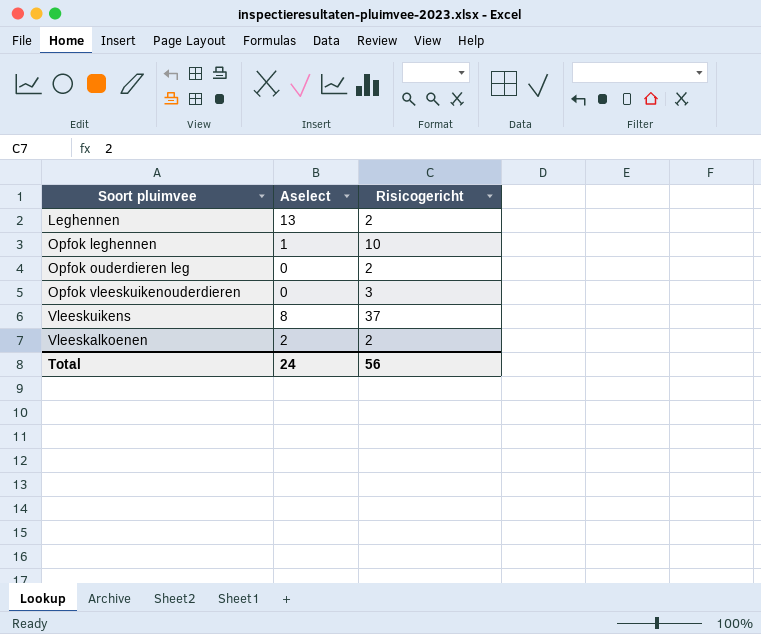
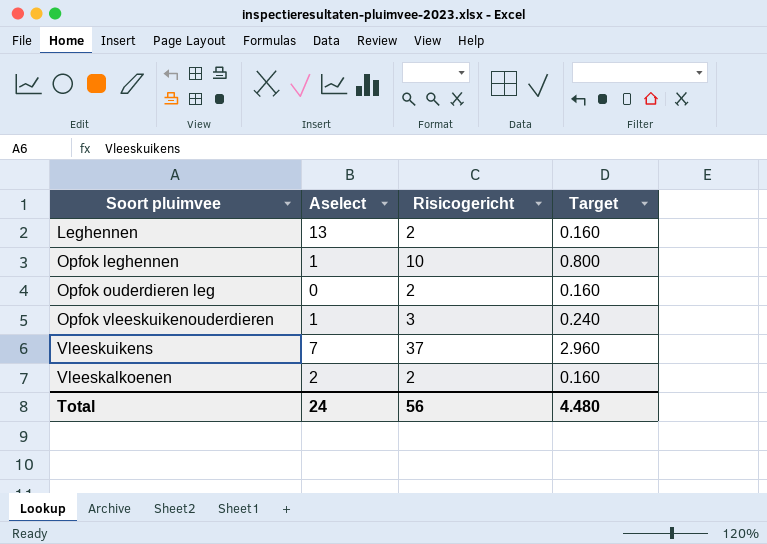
column Target | formula: none -> [Risicogericht] * 0.08
Opfok vleeskuikenouderdieren | Aselect: 0 -> 1
Vleeskuikens | Aselect: 8 -> 7

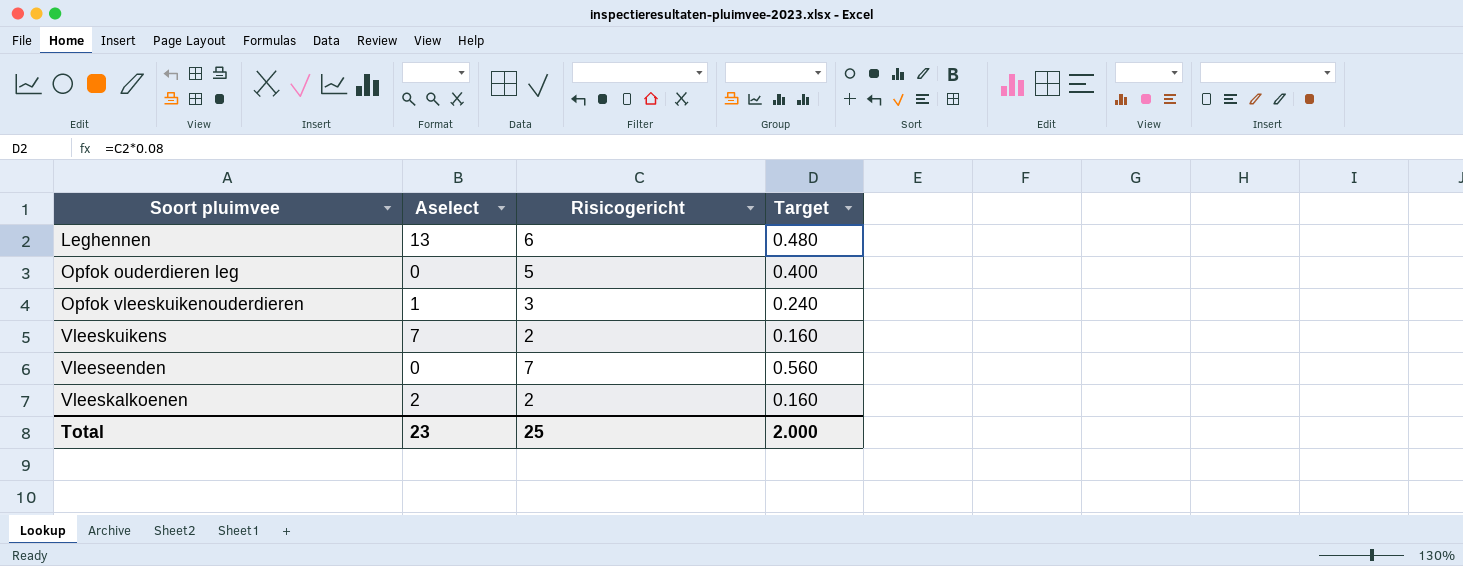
row Opfok leghennen: 1 | 10 | 0.800 -> none
Leghennen | Risicogericht: 2 -> 6
Leghennen | Target: 0.160 -> 0.480
Opfok ouderdieren leg | Risicogericht: 2 -> 5
Opfok ouderdieren leg | Target: 0.160 -> 0.400
Vleeskuikens | Risicogericht: 37 -> 2
Vleeskuikens | Target: 2.960 -> 0.160
row Vleeseenden: none -> 0 | 7 | 0.560
Total | Aselect: 24 -> 23
Total | Risicogericht: 56 -> 25
Total | Target: 4.480 -> 2.000

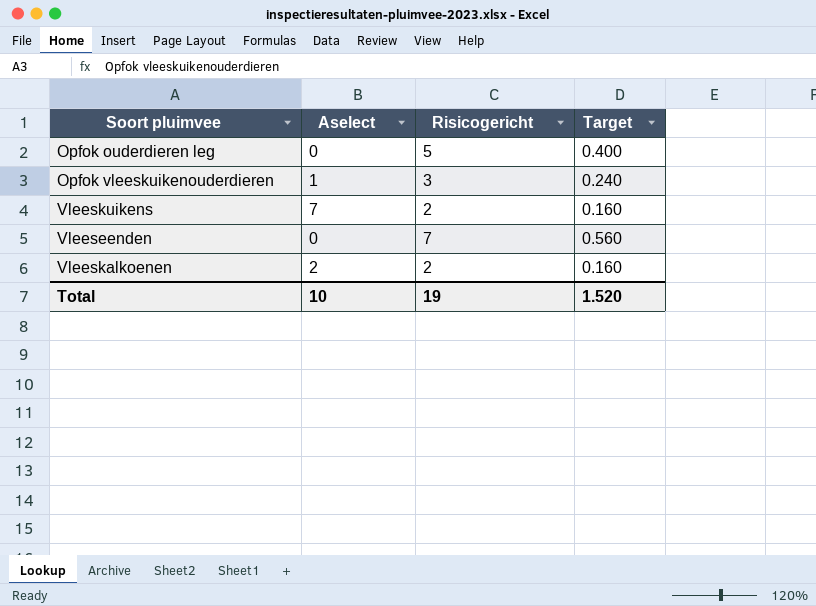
row Leghennen: 13 | 6 | 0.480 -> none
Total | Aselect: 23 -> 10
Total | Risicogericht: 25 -> 19
Total | Target: 2.000 -> 1.520

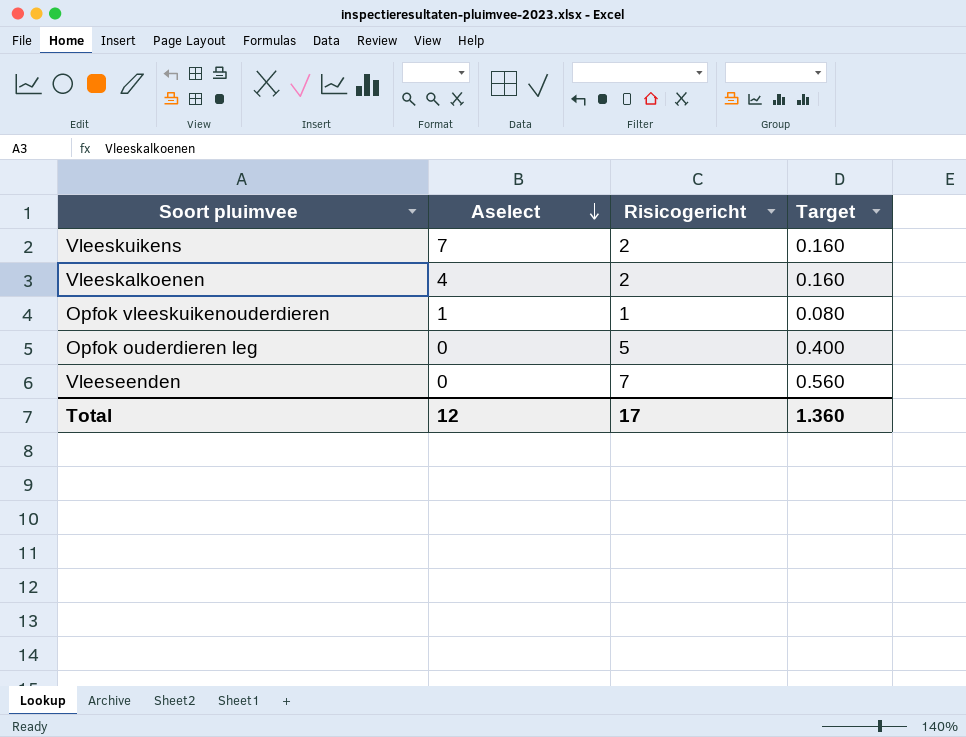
row order: none -> Aselect descending
Vleeskalkoenen | Aselect: 2 -> 4
Opfok vleeskuikenouderdieren | Risicogericht: 3 -> 1
Opfok vleeskuikenouderdieren | Target: 0.240 -> 0.080
Total | Aselect: 10 -> 12
Total | Risicogericht: 19 -> 17
Total | Target: 1.520 -> 1.360

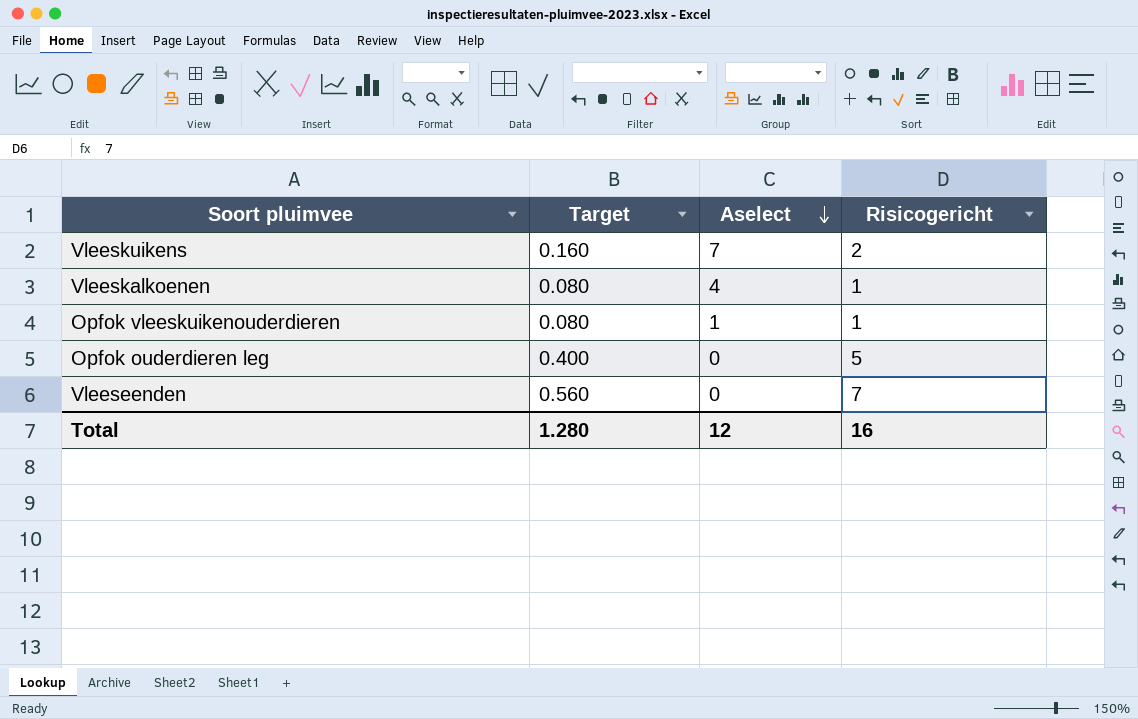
column Target | position: 4 -> 2
Vleeskalkoenen | Target: 0.160 -> 0.080
Vleeskalkoenen | Risicogericht: 2 -> 1
Total | Target: 1.360 -> 1.280
Total | Risicogericht: 17 -> 16

